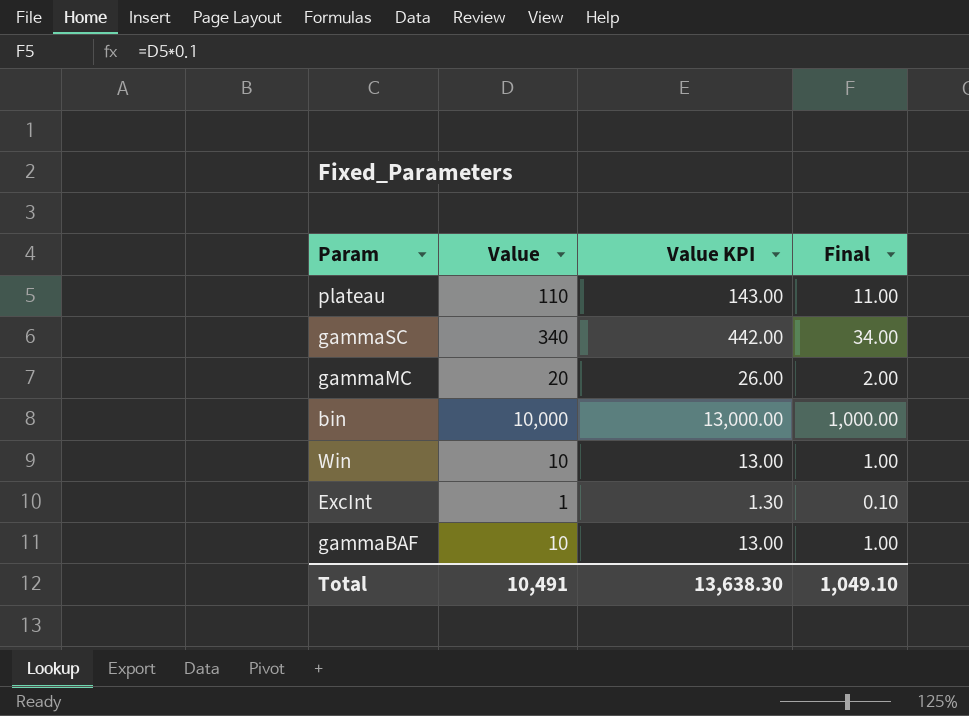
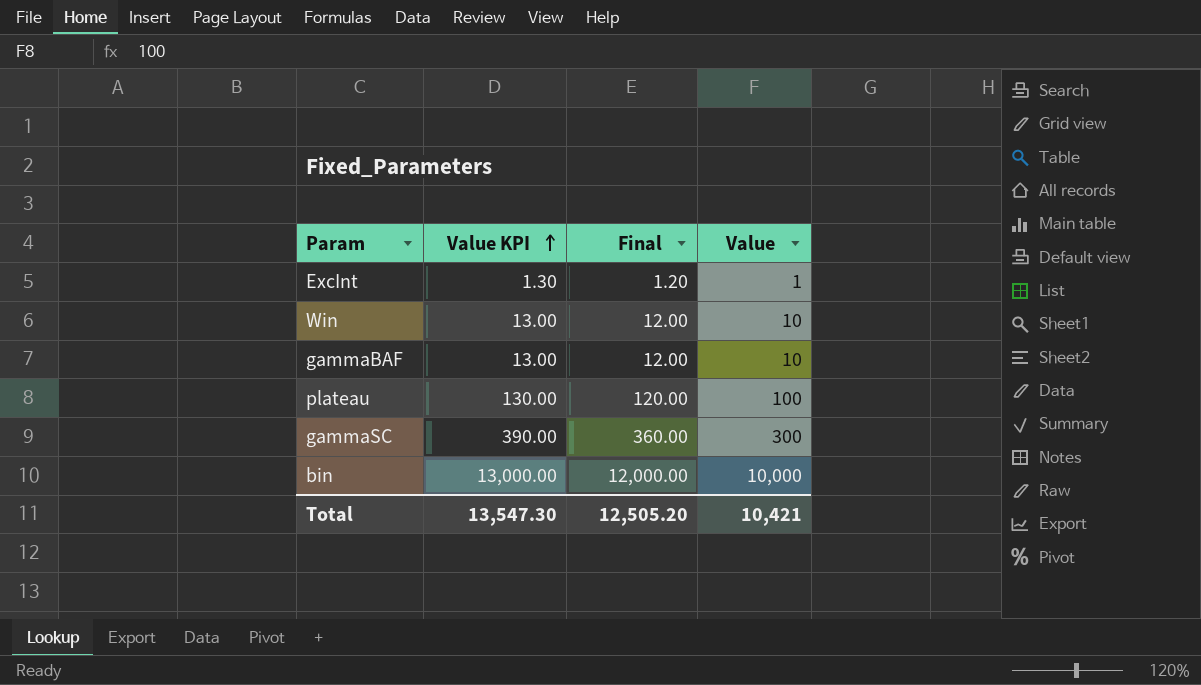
row order: none -> Value KPI ascending
column Final | formula: [Value] * 0.1 -> [Value] * 1.2
column Value | position: 2 -> 4
row gammaMC: 20 | 26.00 | 2.00 -> none
plateau | Value KPI: 143.00 -> 130.00
plateau | Value: 110 -> 100
gammaSC | Value KPI: 442.00 -> 390.00
gammaSC | Value: 340 -> 300
Total | Value KPI: 13,638.30 -> 13,547.30
Total | Final: 1,049.10 -> 12,505.20
Total | Value: 10,491 -> 10,421

